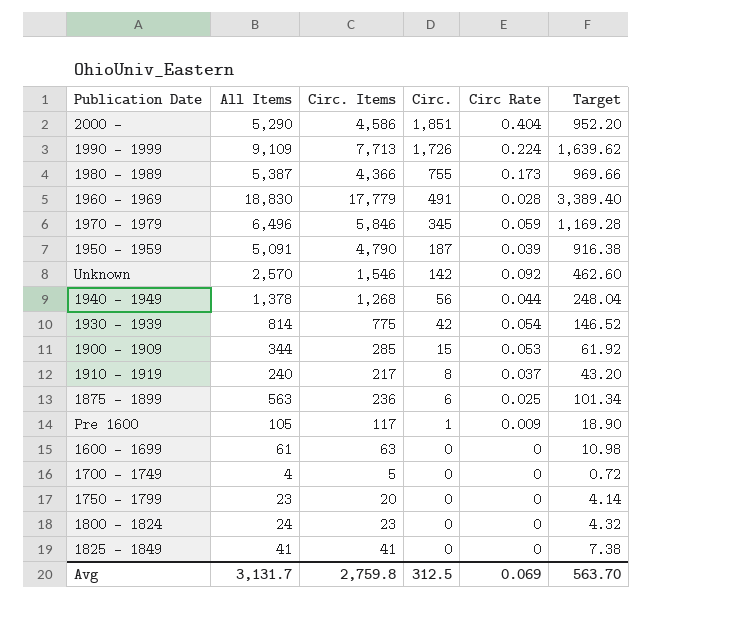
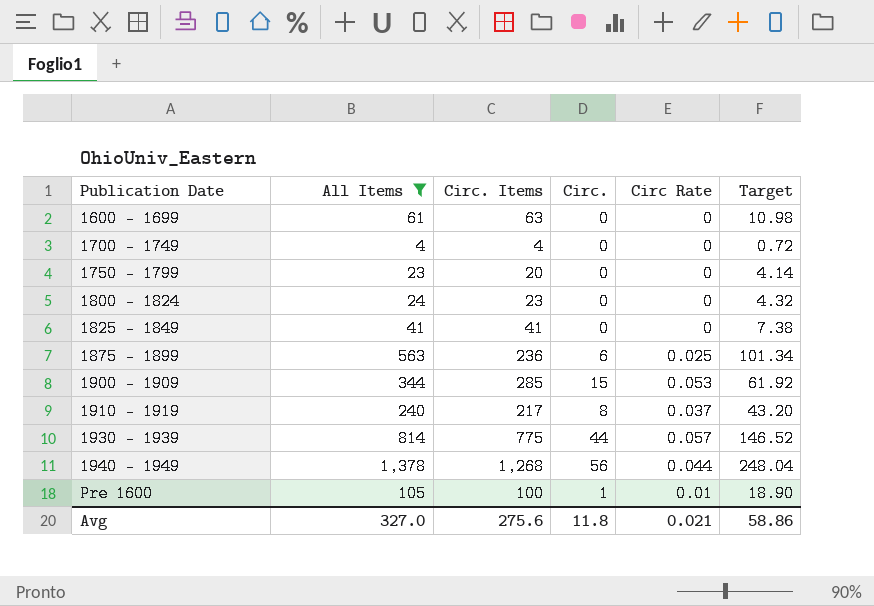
filter: none -> All Items <= 1,378
row order: Circ. descending -> Publication Date ascending
1700 - 1749 | Circ. Items: 5 -> 4
1930 - 1939 | Circ.: 42 -> 44
1930 - 1939 | Circ Rate: 0.054 -> 0.057
Pre 1600 | Circ. Items: 117 -> 100
Pre 1600 | Circ Rate: 0.009 -> 0.01
Avg | All Items: 3,131.7 -> 327.0
Avg | Circ. Items: 2,759.8 -> 275.6
Avg | Circ.: 312.5 -> 11.8
Avg | Circ Rate: 0.069 -> 0.021
Avg | Target: 563.70 -> 58.86

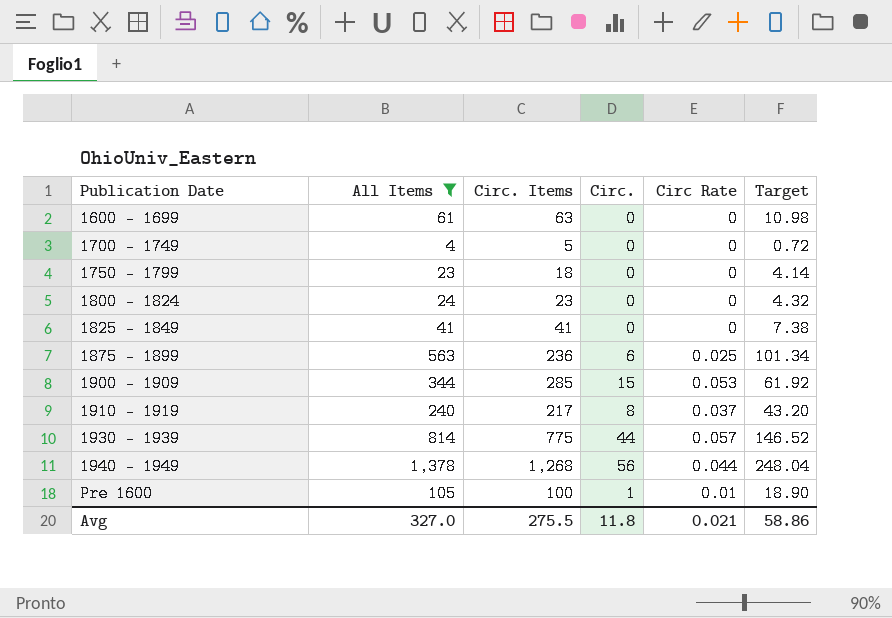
1700 - 1749 | Circ. Items: 4 -> 5
1750 - 1799 | Circ. Items: 20 -> 18
Avg | Circ. Items: 275.6 -> 275.5

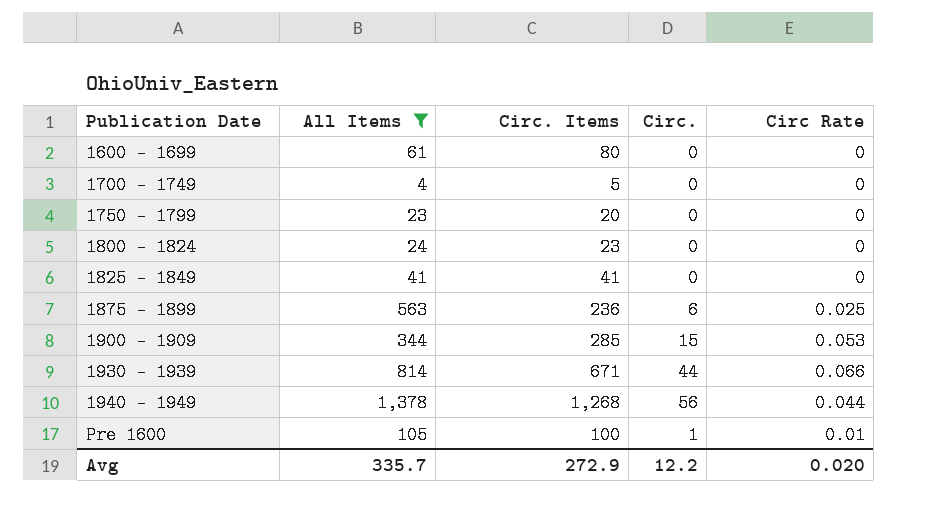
column Target | formula: [All Items] * 0.18 -> none
row 1910 - 1919: 240 | 217 | 8 | 0.037 | 43.20 -> none
1600 - 1699 | Circ. Items: 63 -> 80
1750 - 1799 | Circ. Items: 18 -> 20
1930 - 1939 | Circ. Items: 775 -> 671
1930 - 1939 | Circ Rate: 0.057 -> 0.066
Avg | All Items: 327.0 -> 335.7
Avg | Circ. Items: 275.5 -> 272.9
Avg | Circ.: 11.8 -> 12.2
Avg | Circ Rate: 0.021 -> 0.020

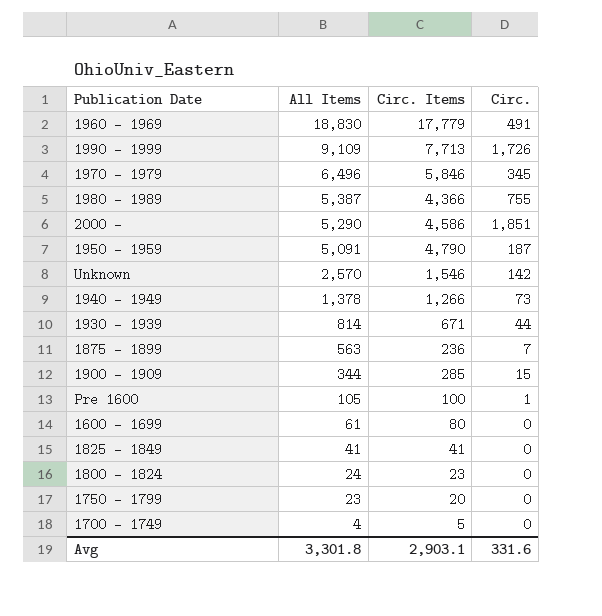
filter: All Items <= 1,378 -> none
row order: Publication Date ascending -> All Items descending
column Circ Rate | formula: [Circ.] / [Circ. Items] -> none
1940 - 1949 | Circ. Items: 1,268 -> 1,266
1940 - 1949 | Circ.: 56 -> 73
1875 - 1899 | Circ.: 6 -> 7
Avg | All Items: 335.7 -> 3,301.8
Avg | Circ. Items: 272.9 -> 2,903.1
Avg | Circ.: 12.2 -> 331.6

